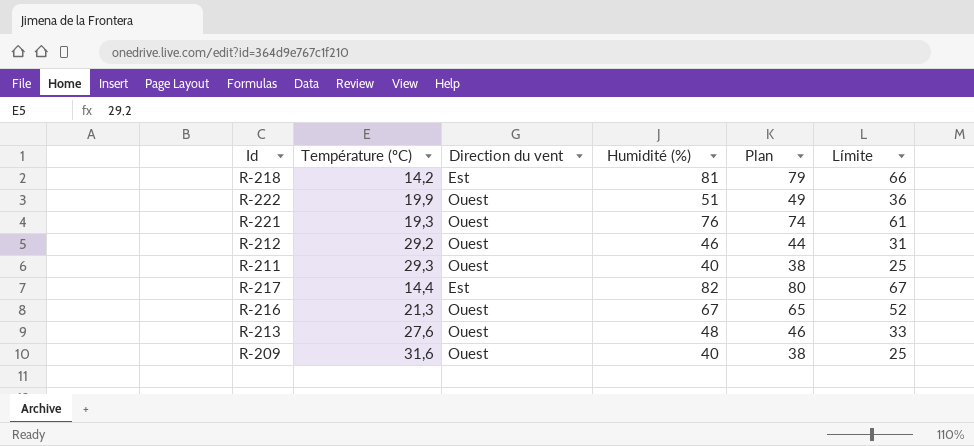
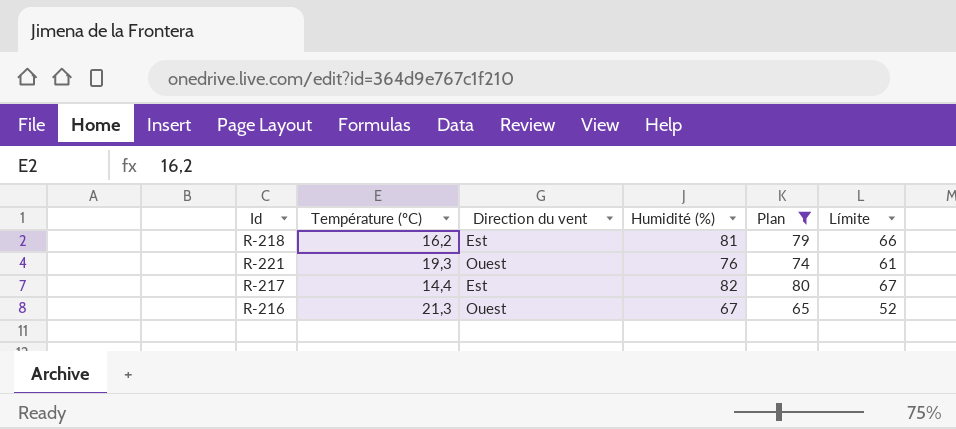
filter: none -> Plan >= 65
R-218 | Température (ºC): 14,2 -> 16,2

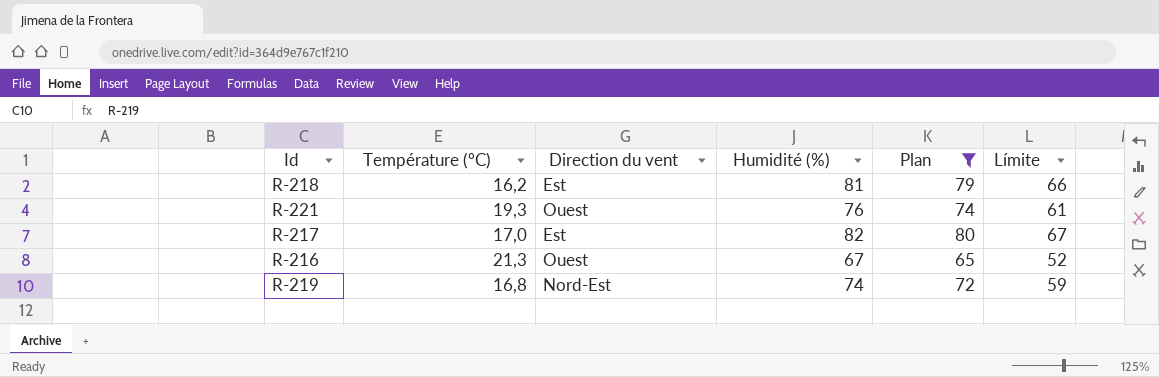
R-217 | Température (ºC): 14,4 -> 17,0
row R-219: none -> 16,8 | Nord-Est | 74 | 72 | 59

